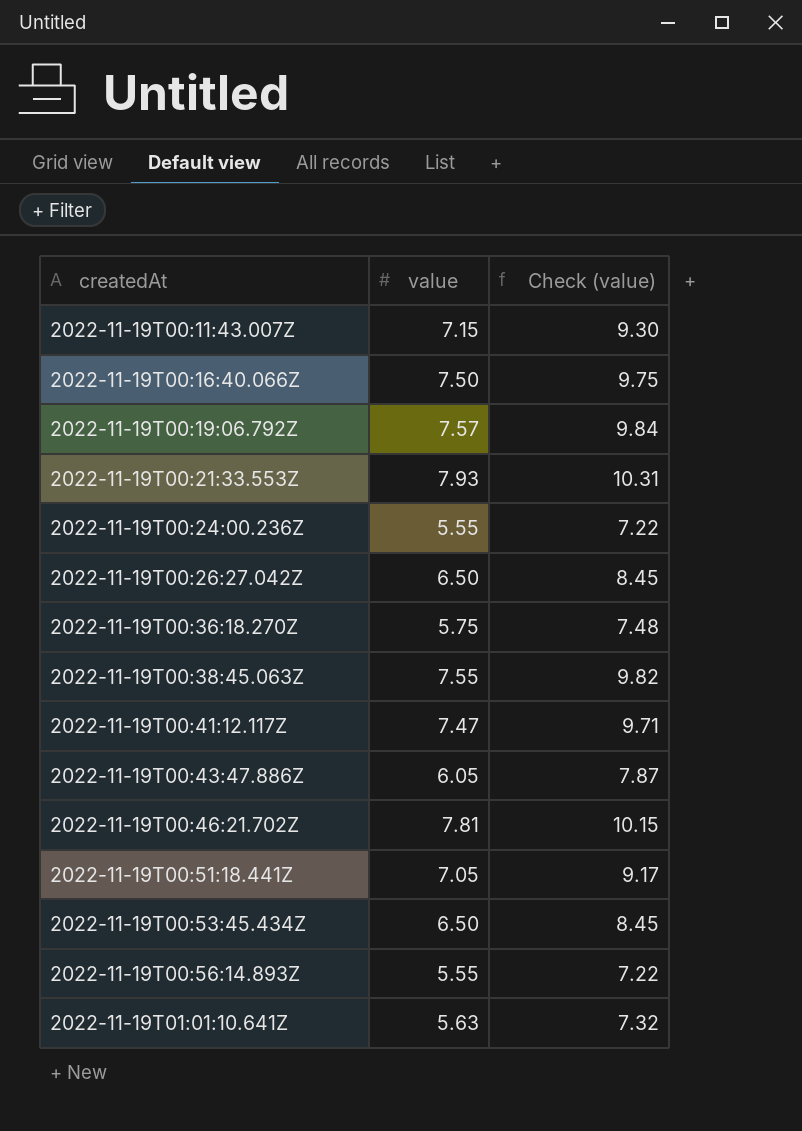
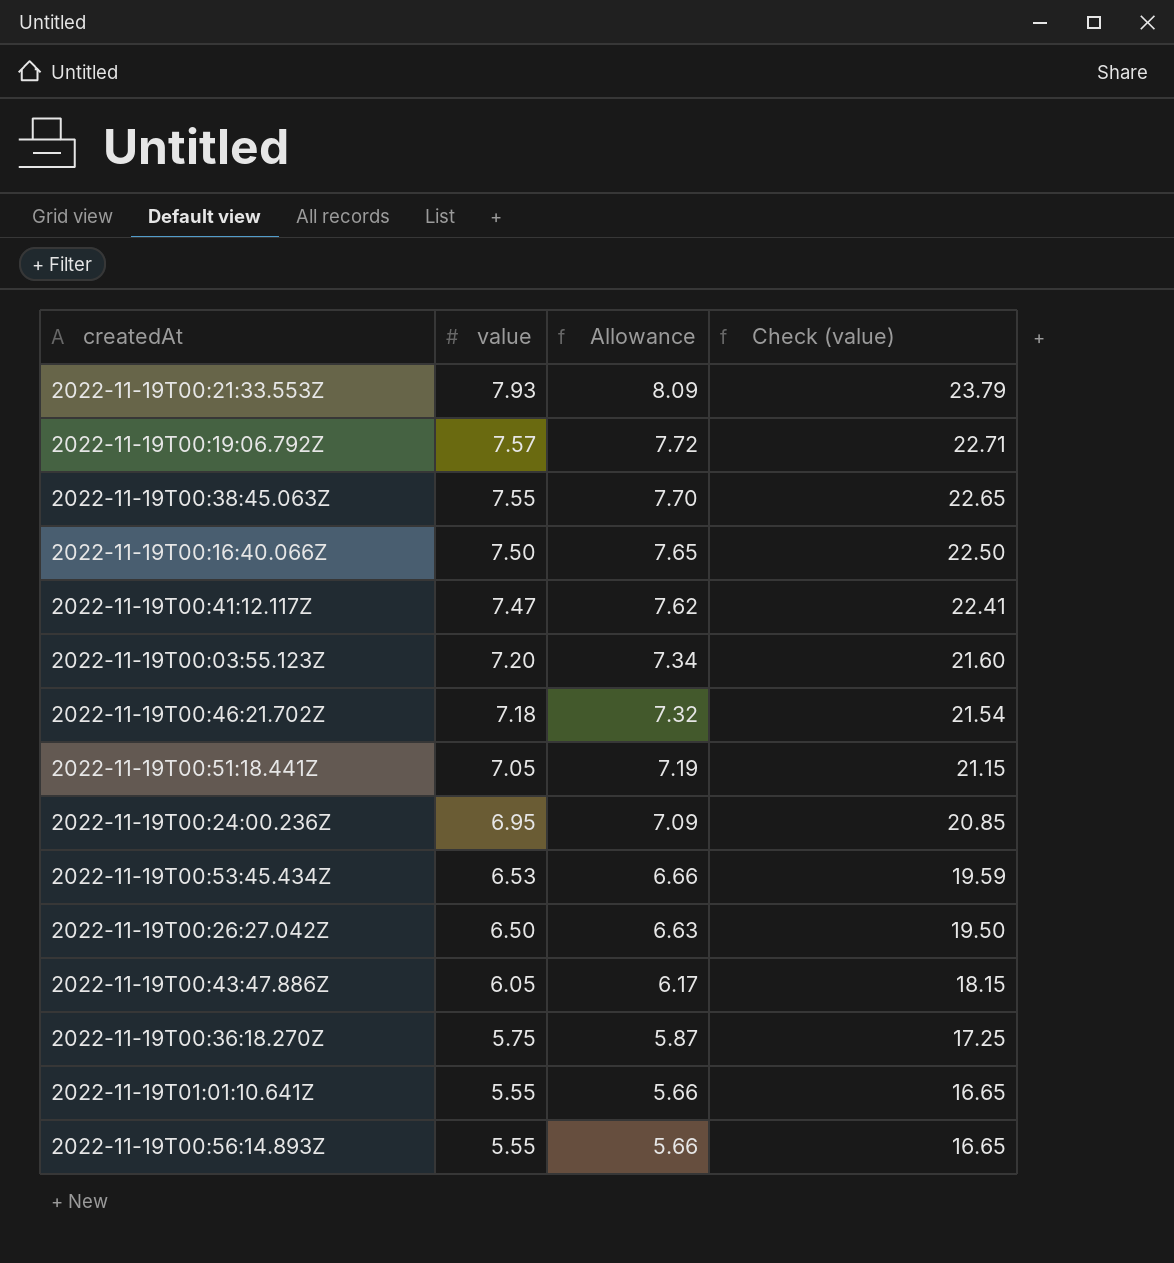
row order: createdAt ascending -> value descending
column Allowance | formula: none -> [value] * 1.02
column Check (value) | formula: [value] * 1.3 -> [value] * 3
row 2022-11-19T00:11:43.007Z: 7.15 | 9.30 -> none
row 2022-11-19T00:03:55.123Z: none -> 7.20 | 7.34 | 21.60
2022-11-19T00:46:21.702Z | value: 7.81 -> 7.18
2022-11-19T00:24:00.236Z | value: 5.55 -> 6.95
2022-11-19T00:53:45.434Z | value: 6.50 -> 6.53
2022-11-19T01:01:10.641Z | value: 5.63 -> 5.55

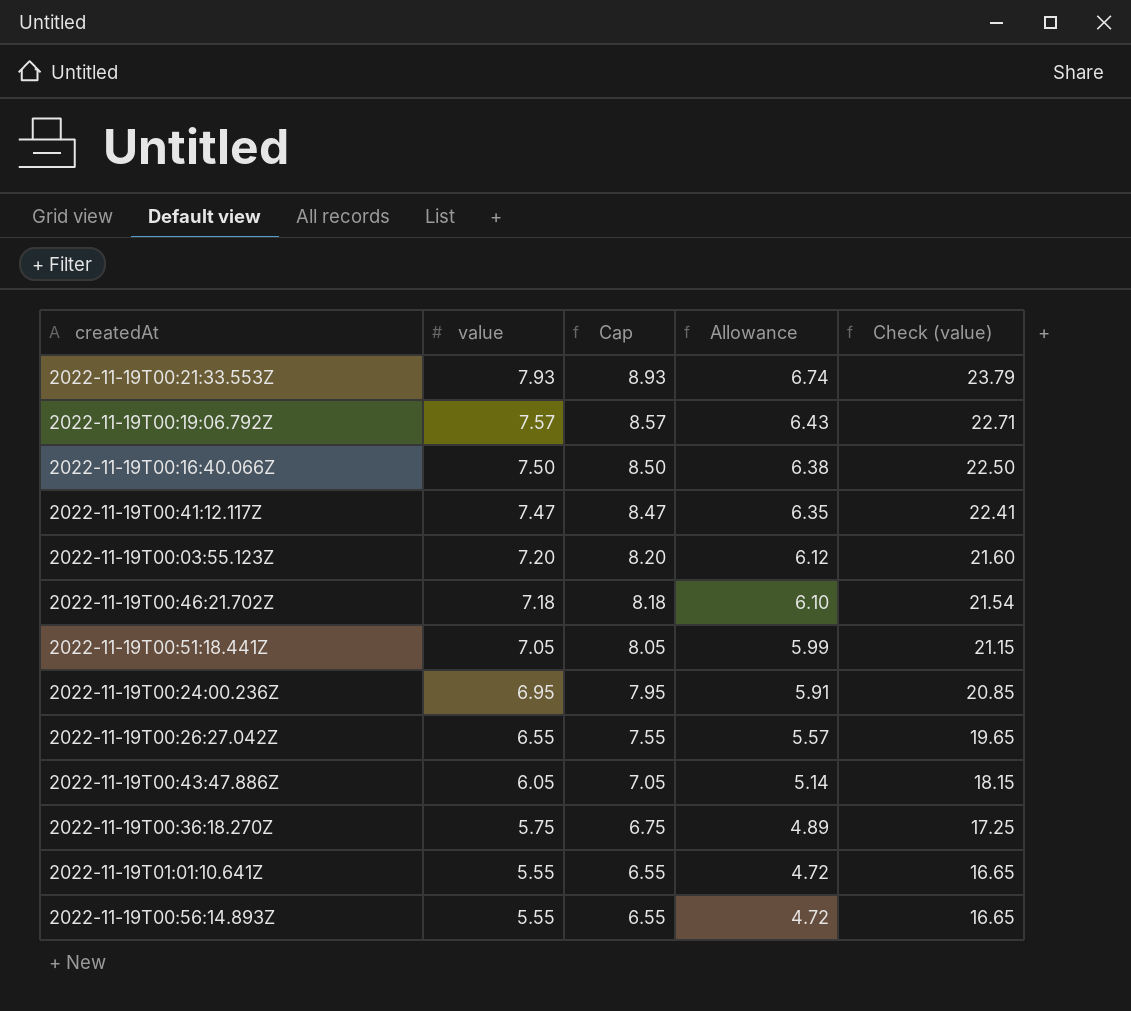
column Cap | formula: none -> [value] + 1
column Allowance | formula: [value] * 1.02 -> [value] * 0.85
row 2022-11-19T00:38:45.063Z: 7.55 | 7.70 | 22.65 -> none
row 2022-11-19T00:53:45.434Z: 6.53 | 6.66 | 19.59 -> none
2022-11-19T00:26:27.042Z | value: 6.50 -> 6.55
2022-11-19T00:26:27.042Z | Check (value): 19.50 -> 19.65

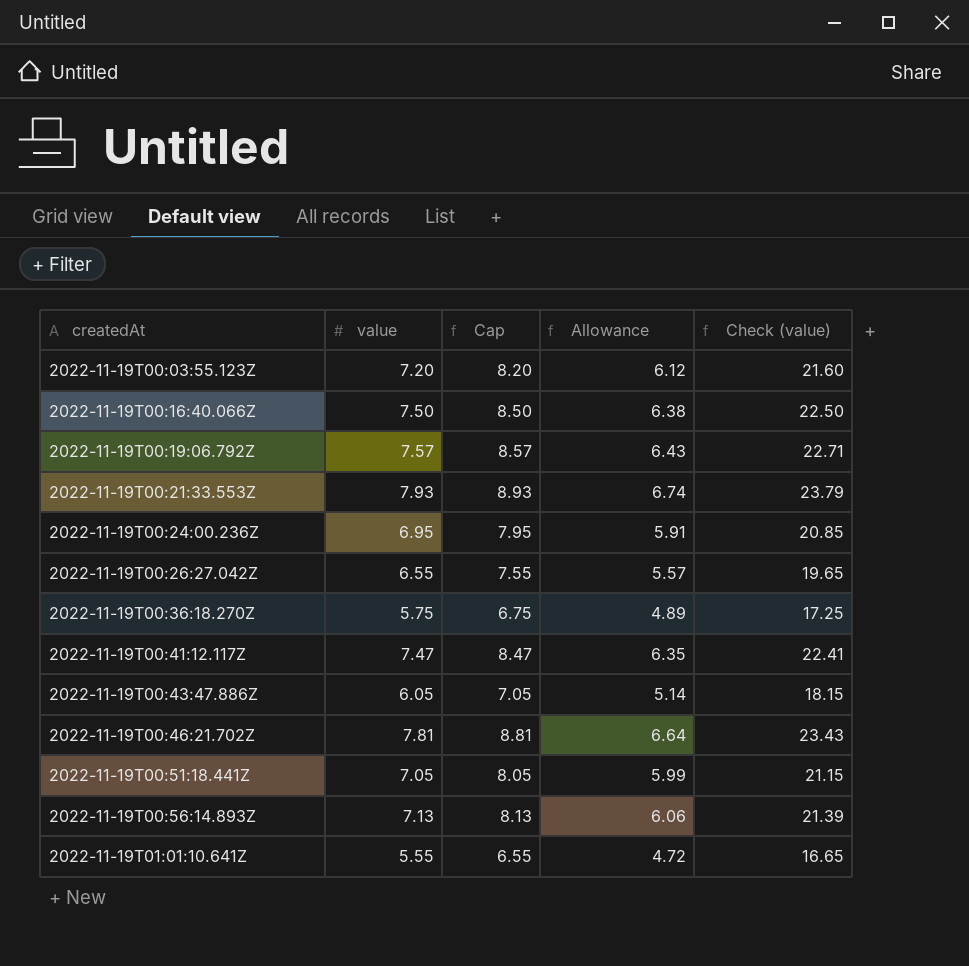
row order: value descending -> createdAt ascending
2022-11-19T00:46:21.702Z | value: 7.18 -> 7.81
2022-11-19T00:46:21.702Z | Cap: 8.18 -> 8.81
2022-11-19T00:46:21.702Z | Allowance: 6.10 -> 6.64
2022-11-19T00:46:21.702Z | Check (value): 21.54 -> 23.43
2022-11-19T00:56:14.893Z | value: 5.55 -> 7.13
2022-11-19T00:56:14.893Z | Cap: 6.55 -> 8.13
2022-11-19T00:56:14.893Z | Allowance: 4.72 -> 6.06
2022-11-19T00:56:14.893Z | Check (value): 16.65 -> 21.39

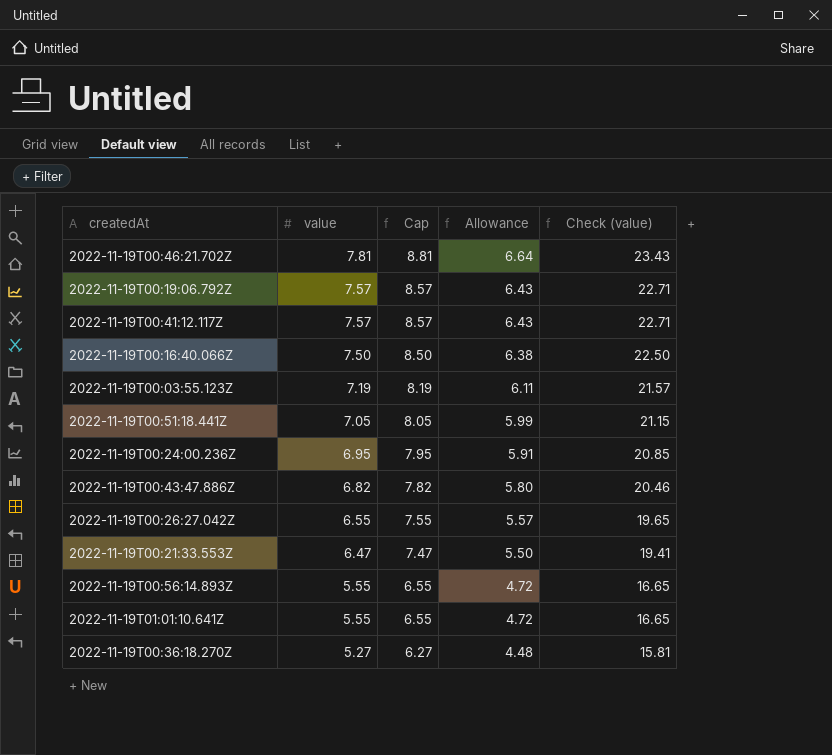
row order: createdAt ascending -> value descending
2022-11-19T00:41:12.117Z | value: 7.47 -> 7.57
2022-11-19T00:41:12.117Z | Cap: 8.47 -> 8.57
2022-11-19T00:41:12.117Z | Allowance: 6.35 -> 6.43
2022-11-19T00:41:12.117Z | Check (value): 22.41 -> 22.71
2022-11-19T00:03:55.123Z | value: 7.20 -> 7.19
2022-11-19T00:03:55.123Z | Cap: 8.20 -> 8.19
2022-11-19T00:03:55.123Z | Allowance: 6.12 -> 6.11
2022-11-19T00:03:55.123Z | Check (value): 21.60 -> 21.57
2022-11-19T00:43:47.886Z | value: 6.05 -> 6.82
2022-11-19T00:43:47.886Z | Cap: 7.05 -> 7.82
2022-11-19T00:43:47.886Z | Allowance: 5.14 -> 5.80
2022-11-19T00:43:47.886Z | Check (value): 18.15 -> 20.46
2022-11-19T00:21:33.553Z | value: 7.93 -> 6.47
2022-11-19T00:21:33.553Z | Cap: 8.93 -> 7.47
2022-11-19T00:21:33.553Z | Allowance: 6.74 -> 5.50
2022-11-19T00:21:33.553Z | Check (value): 23.79 -> 19.41
2022-11-19T00:56:14.893Z | value: 7.13 -> 5.55
2022-11-19T00:56:14.893Z | Cap: 8.13 -> 6.55
2022-11-19T00:56:14.893Z | Allowance: 6.06 -> 4.72
2022-11-19T00:56:14.893Z | Check (value): 21.39 -> 16.65
2022-11-19T00:36:18.270Z | value: 5.75 -> 5.27
2022-11-19T00:36:18.270Z | Cap: 6.75 -> 6.27
2022-11-19T00:36:18.270Z | Allowance: 4.89 -> 4.48
2022-11-19T00:36:18.270Z | Check (value): 17.25 -> 15.81

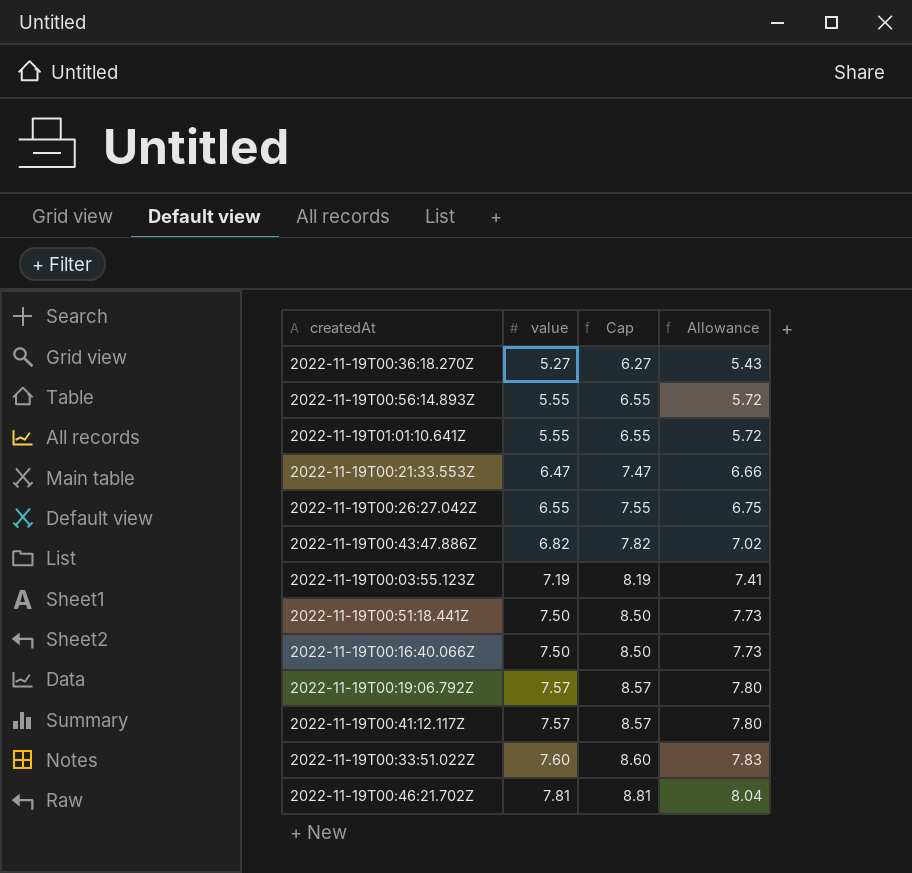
row order: value descending -> value ascending
column Check (value) | formula: [value] * 3 -> none
column Allowance | formula: [value] * 0.85 -> [value] * 1.03
row 2022-11-19T00:24:00.236Z: 6.95 | 7.95 | 5.91 | 20.85 -> none
2022-11-19T00:51:18.441Z | value: 7.05 -> 7.50
2022-11-19T00:51:18.441Z | Cap: 8.05 -> 8.50
row 2022-11-19T00:33:51.022Z: none -> 7.60 | 8.60 | 7.83

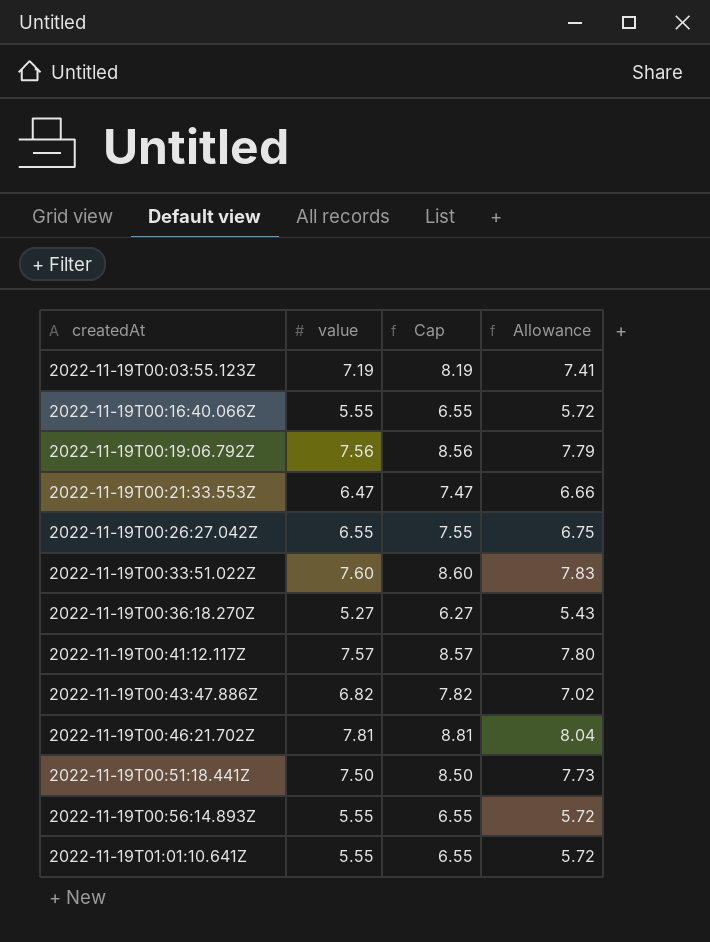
row order: value ascending -> createdAt ascending
2022-11-19T00:16:40.066Z | value: 7.50 -> 5.55
2022-11-19T00:16:40.066Z | Cap: 8.50 -> 6.55
2022-11-19T00:16:40.066Z | Allowance: 7.73 -> 5.72
2022-11-19T00:19:06.792Z | value: 7.57 -> 7.56
2022-11-19T00:19:06.792Z | Cap: 8.57 -> 8.56
2022-11-19T00:19:06.792Z | Allowance: 7.80 -> 7.79

